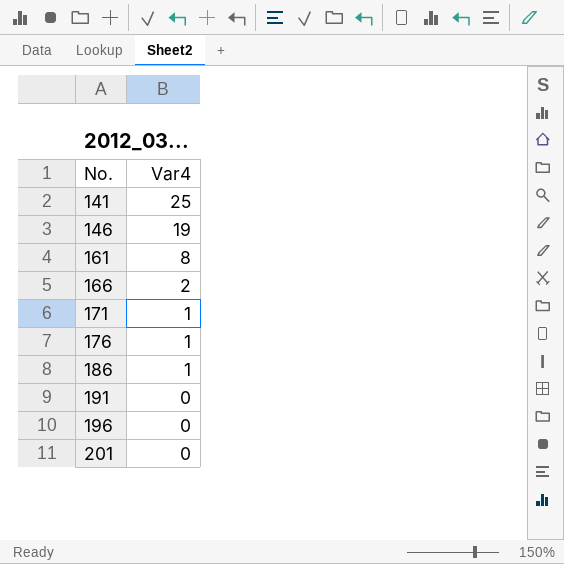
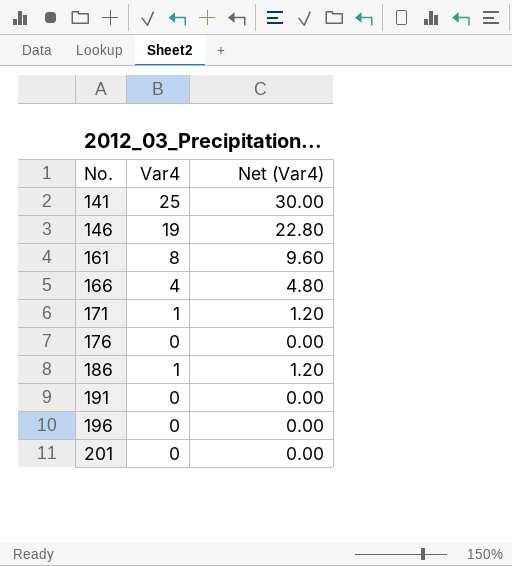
column Net (Var4) | formula: none -> [Var4] * 1.2
166 | Var4: 2 -> 4
176 | Var4: 1 -> 0

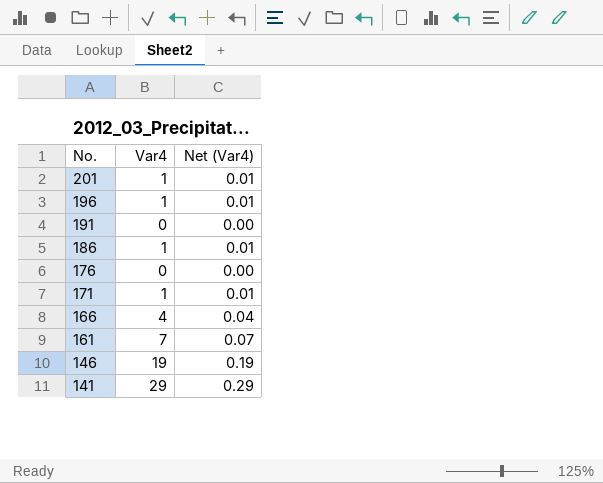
row order: No. ascending -> No. descending
column Net (Var4) | formula: [Var4] * 1.2 -> [Var4] * 0.01
201 | Var4: 0 -> 1
196 | Var4: 0 -> 1
161 | Var4: 8 -> 7
141 | Var4: 25 -> 29

